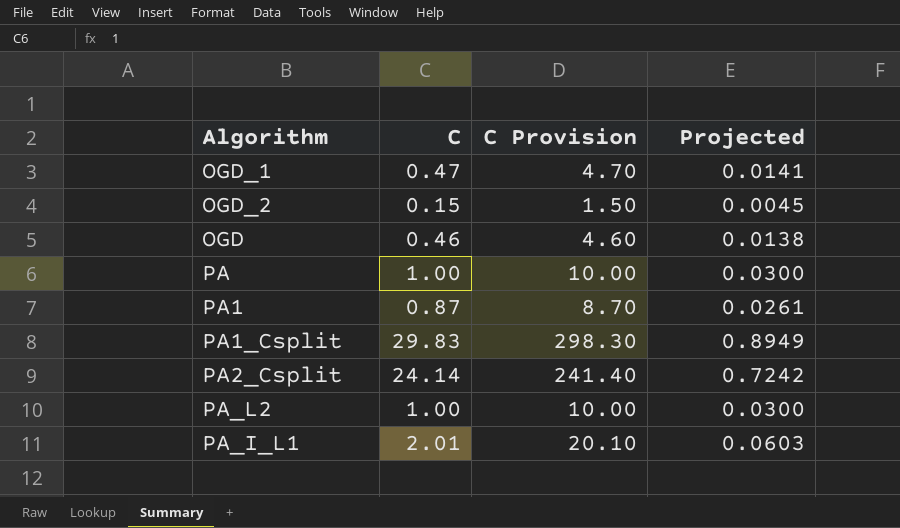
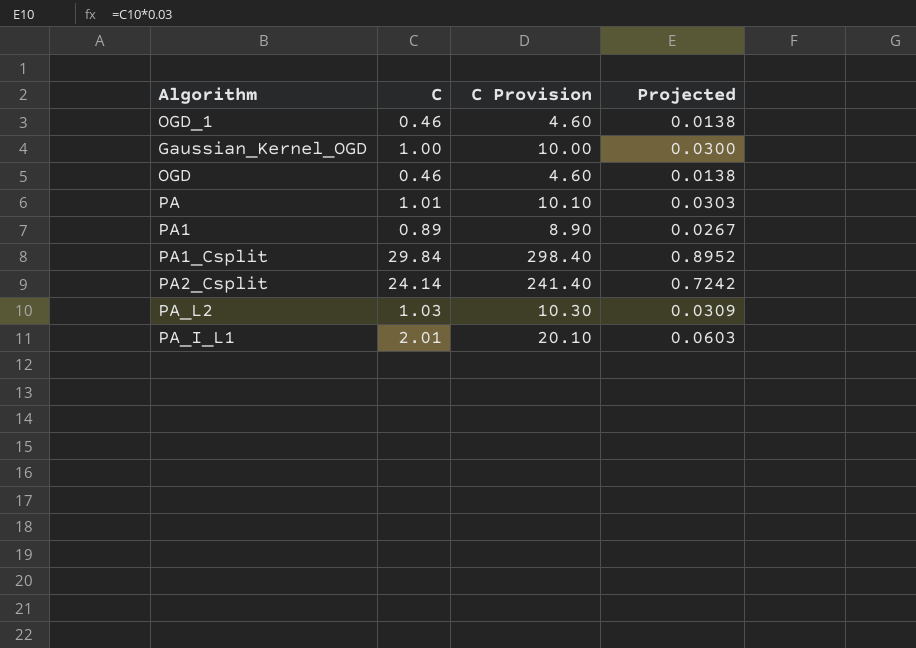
row OGD_2: 0.15 | 1.50 | 0.0045 -> none
OGD_1 | C: 0.47 -> 0.46
OGD_1 | C Provision: 4.70 -> 4.60
OGD_1 | Projected: 0.0141 -> 0.0138
row Gaussian_Kernel_OGD: none -> 1.00 | 10.00 | 0.0300
PA | C: 1.00 -> 1.01
PA | C Provision: 10.00 -> 10.10
PA | Projected: 0.0300 -> 0.0303
PA1 | C: 0.87 -> 0.89
PA1 | C Provision: 8.70 -> 8.90
PA1 | Projected: 0.0261 -> 0.0267
PA1_Csplit | C: 29.83 -> 29.84
PA1_Csplit | C Provision: 298.30 -> 298.40
PA1_Csplit | Projected: 0.8949 -> 0.8952
PA_L2 | C: 1.00 -> 1.03
PA_L2 | C Provision: 10.00 -> 10.30
PA_L2 | Projected: 0.0300 -> 0.0309

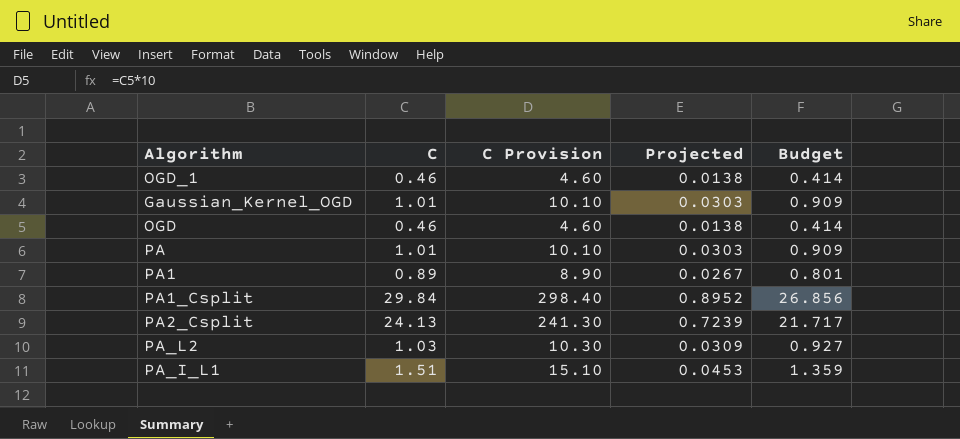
column Budget | formula: none -> [C] * 0.9
Gaussian_Kernel_OGD | C: 1.00 -> 1.01
Gaussian_Kernel_OGD | C Provision: 10.00 -> 10.10
Gaussian_Kernel_OGD | Projected: 0.0300 -> 0.0303
PA2_Csplit | C: 24.14 -> 24.13
PA2_Csplit | C Provision: 241.40 -> 241.30
PA2_Csplit | Projected: 0.7242 -> 0.7239
PA_I_L1 | C: 2.01 -> 1.51
PA_I_L1 | C Provision: 20.10 -> 15.10
PA_I_L1 | Projected: 0.0603 -> 0.0453

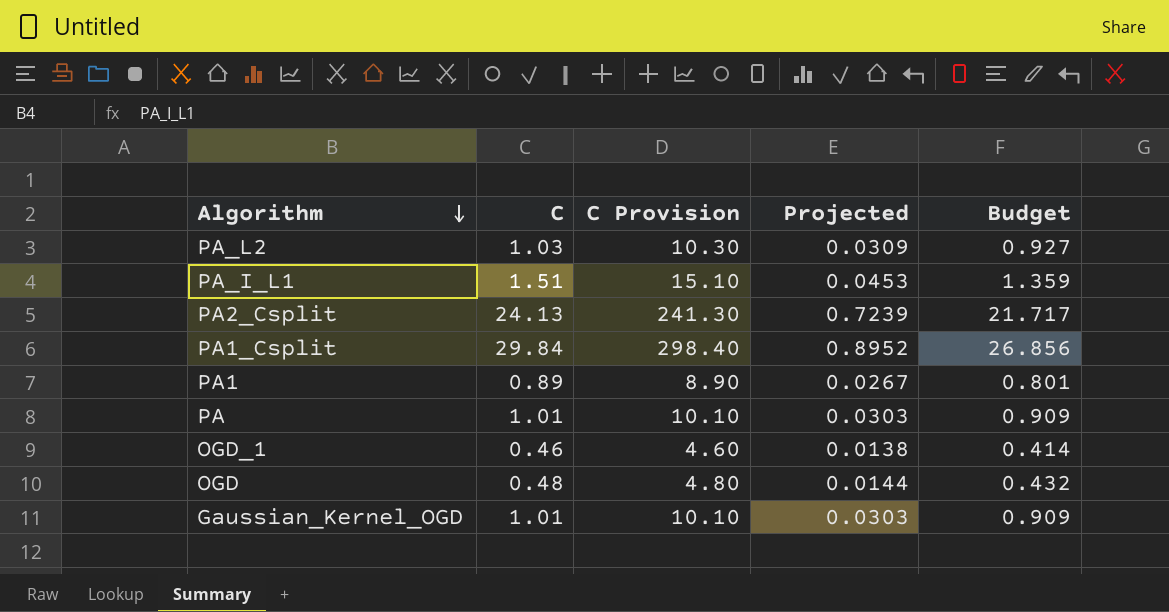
row order: none -> Algorithm descending
OGD | C: 0.46 -> 0.48
OGD | C Provision: 4.60 -> 4.80
OGD | Projected: 0.0138 -> 0.0144
OGD | Budget: 0.414 -> 0.432

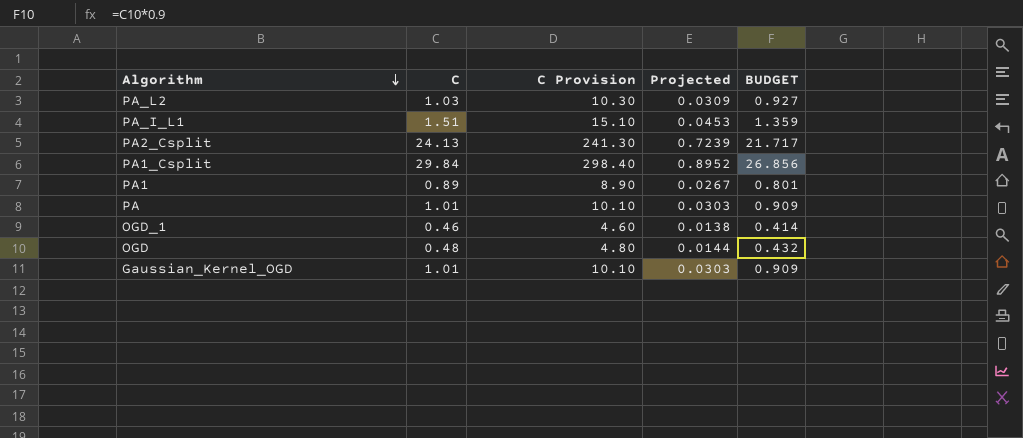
column name: Budget -> BUDGET

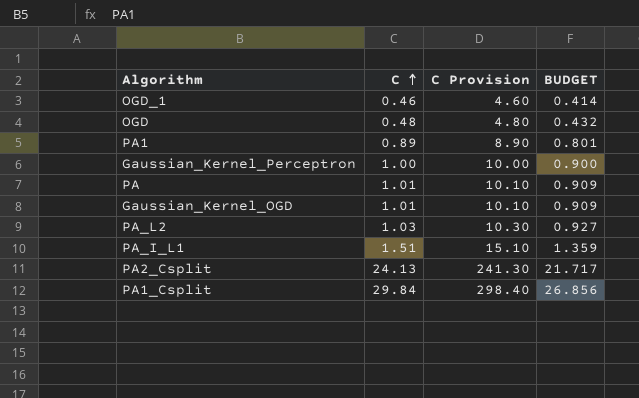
row order: Algorithm descending -> C ascending
column Projected | formula: [C] * 0.03 -> none
row Gaussian_Kernel_Perceptron: none -> 1.00 | 10.00 | 0.900

